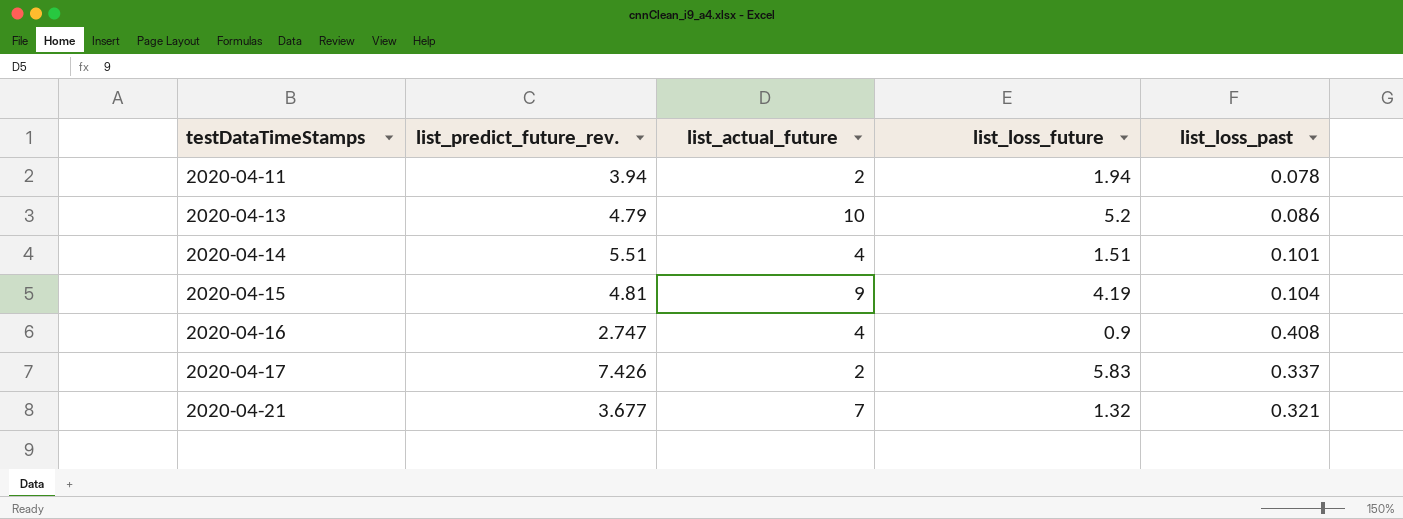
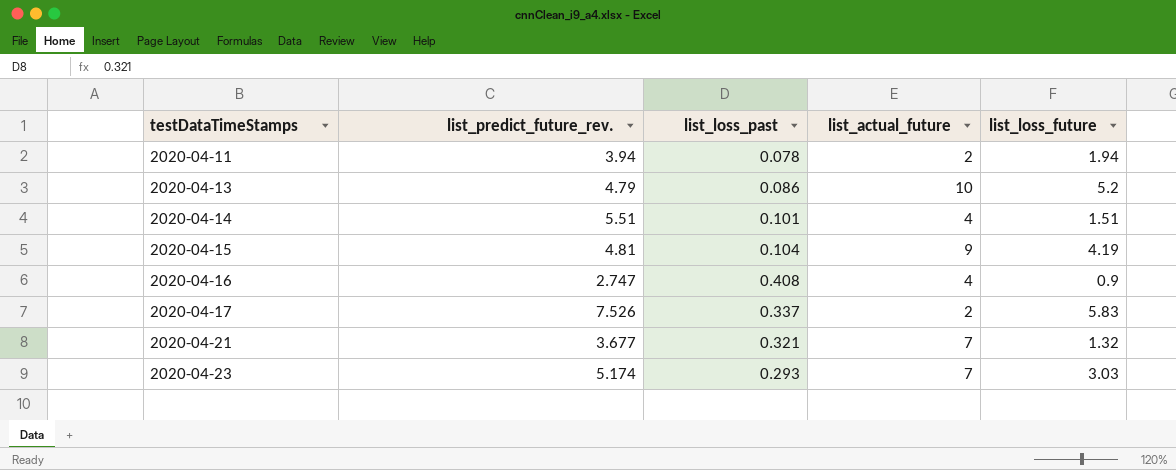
column list_loss_past | position: 5 -> 3
2020-04-17 | list_predict_future_rev.: 7.426 -> 7.526
row 2020-04-23: none -> 5.174 | 0.293 | 7 | 3.03

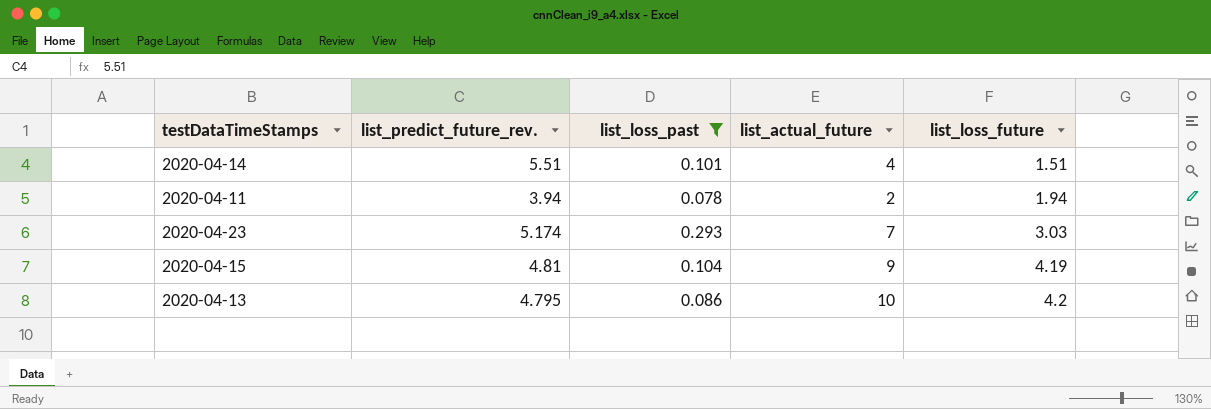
filter: none -> list_loss_past <= 0.293
row order: testDataTimeStamps ascending -> list_loss_future ascending
2020-04-13 | list_predict_future_rev.: 4.79 -> 4.795
2020-04-13 | list_loss_future: 5.2 -> 4.2

